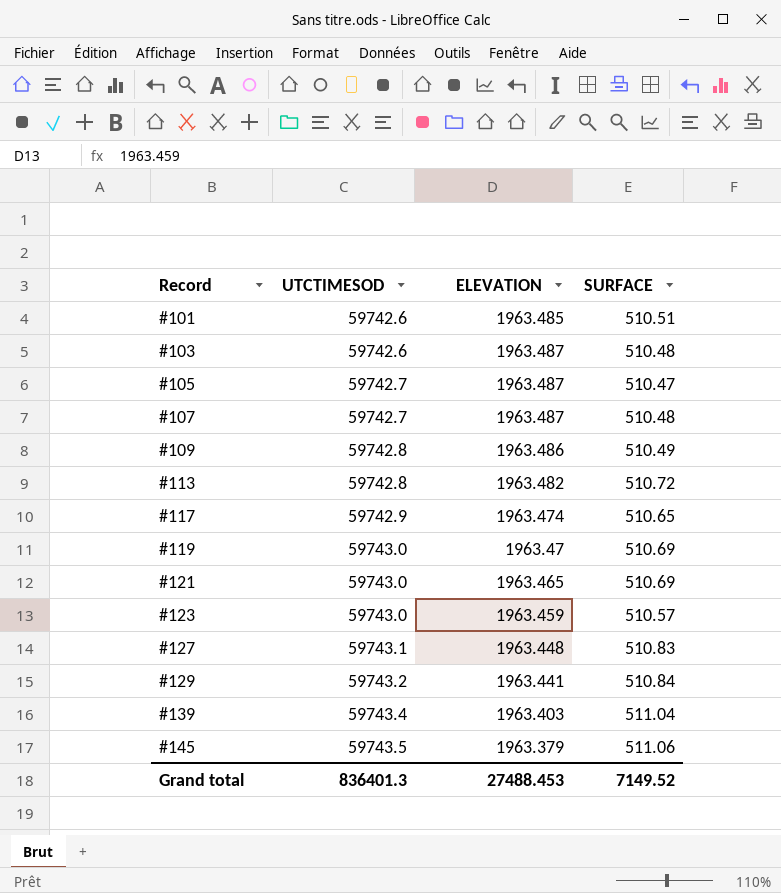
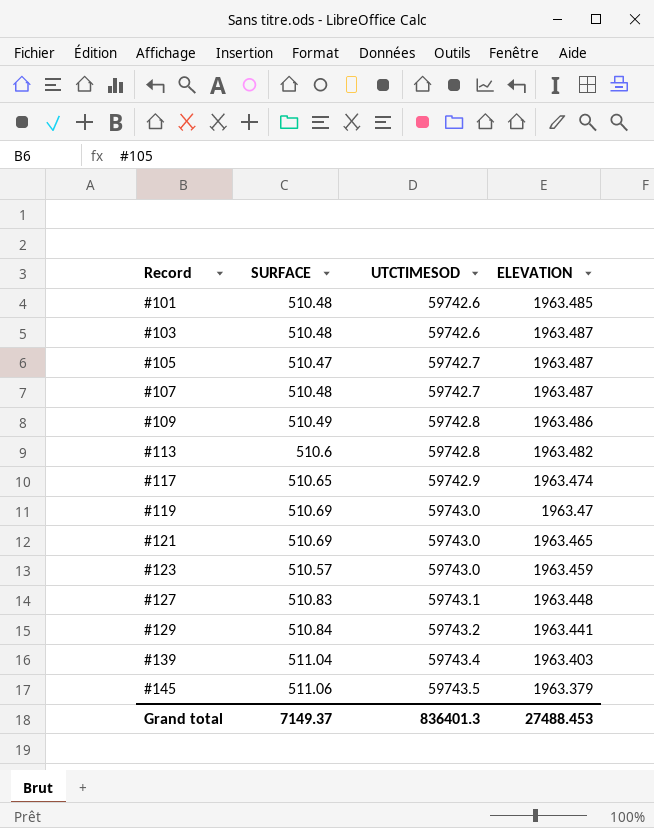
column SURFACE | position: 4 -> 2
#101 | SURFACE: 510.51 -> 510.48
#113 | SURFACE: 510.72 -> 510.6
Grand total | SURFACE: 7149.52 -> 7149.37

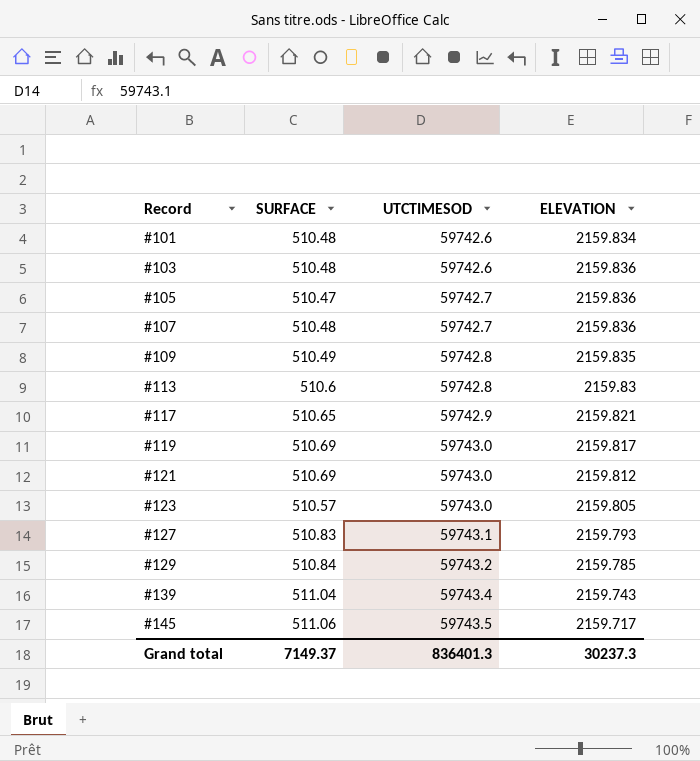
#101 | ELEVATION: 1963.485 -> 2159.834
#103 | ELEVATION: 1963.487 -> 2159.836
#105 | ELEVATION: 1963.487 -> 2159.836
#107 | ELEVATION: 1963.487 -> 2159.836
#109 | ELEVATION: 1963.486 -> 2159.835
#113 | ELEVATION: 1963.482 -> 2159.83
#117 | ELEVATION: 1963.474 -> 2159.821
#119 | ELEVATION: 1963.47 -> 2159.817
#121 | ELEVATION: 1963.465 -> 2159.812
#123 | ELEVATION: 1963.459 -> 2159.805
#127 | ELEVATION: 1963.448 -> 2159.793
#129 | ELEVATION: 1963.441 -> 2159.785
#139 | ELEVATION: 1963.403 -> 2159.743
#145 | ELEVATION: 1963.379 -> 2159.717
Grand total | ELEVATION: 27488.453 -> 30237.3

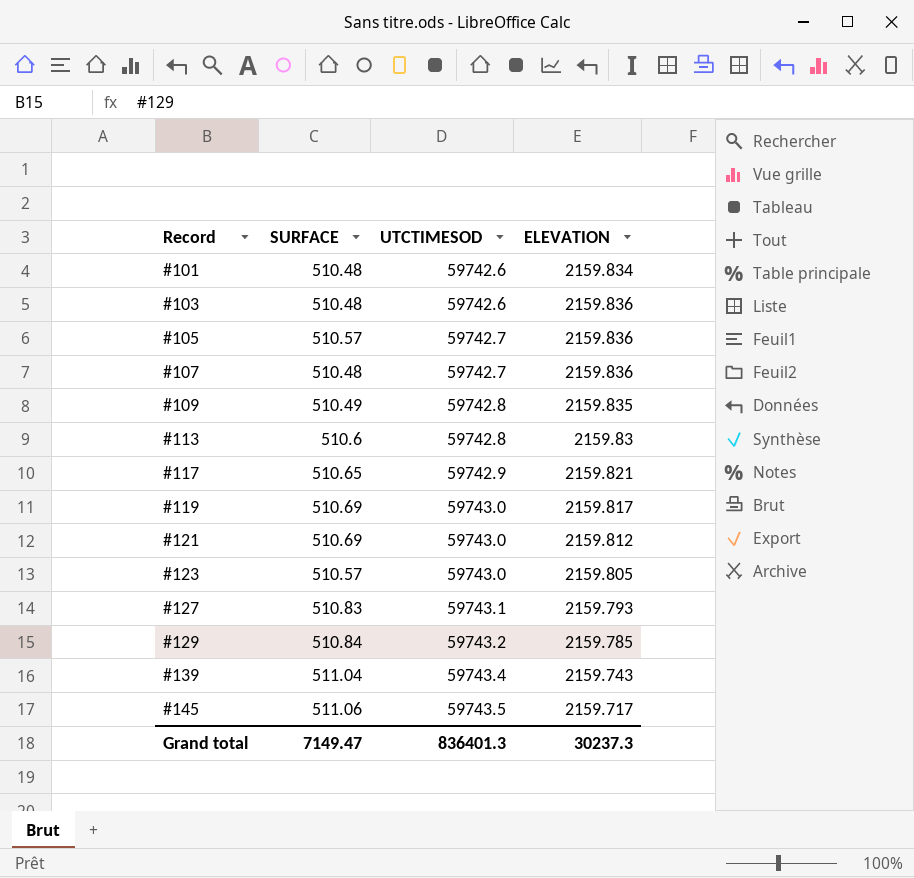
#105 | SURFACE: 510.47 -> 510.57
Grand total | SURFACE: 7149.37 -> 7149.47

